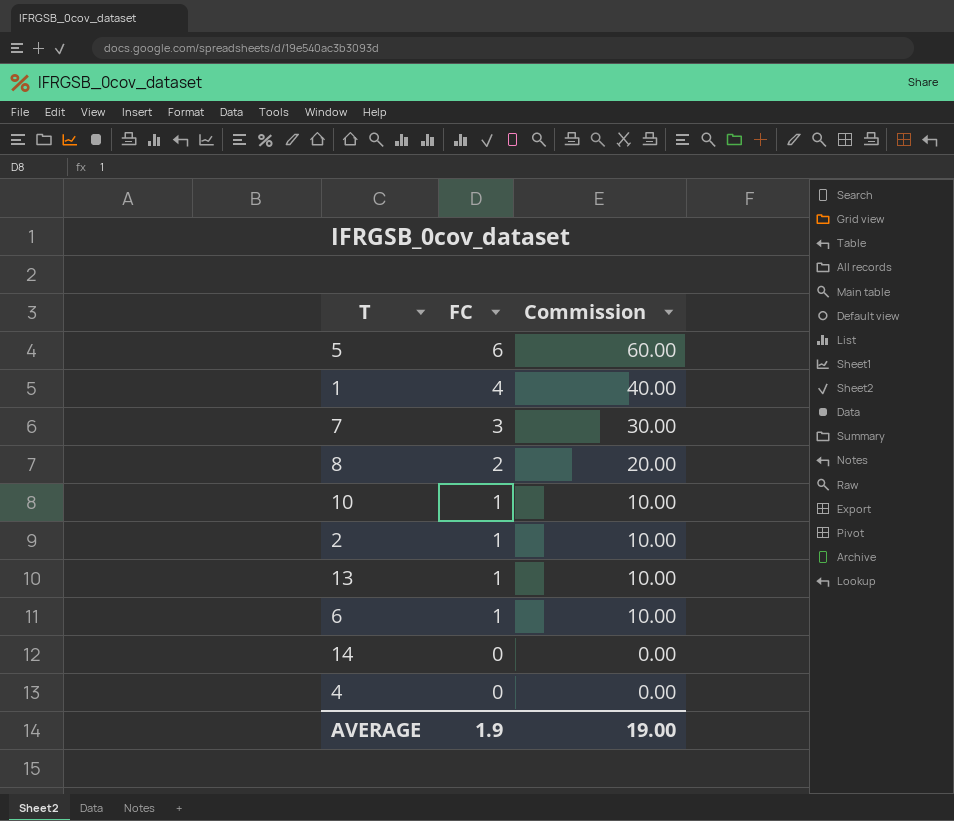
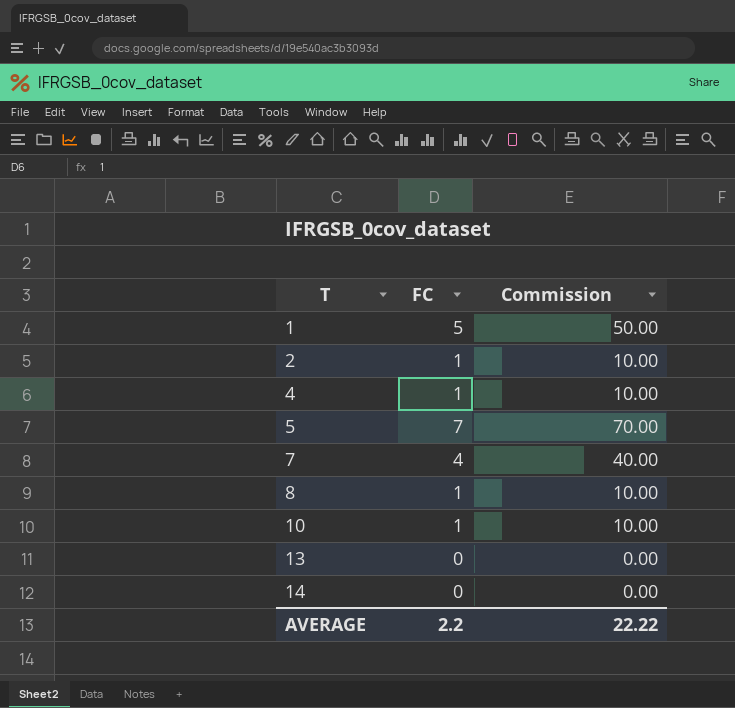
row order: FC descending -> T ascending
row 6: 1 | 10.00 -> none
1 | FC: 4 -> 5
1 | Commission: 40.00 -> 50.00
4 | FC: 0 -> 1
4 | Commission: 0.00 -> 10.00
5 | FC: 6 -> 7
5 | Commission: 60.00 -> 70.00
7 | FC: 3 -> 4
7 | Commission: 30.00 -> 40.00
8 | FC: 2 -> 1
8 | Commission: 20.00 -> 10.00
13 | FC: 1 -> 0
13 | Commission: 10.00 -> 0.00
AVERAGE | FC: 1.9 -> 2.2
AVERAGE | Commission: 19.00 -> 22.22

